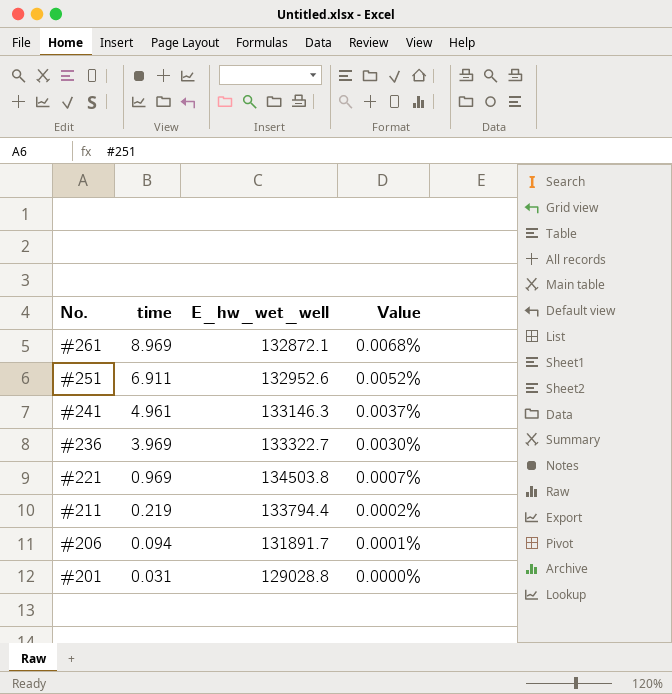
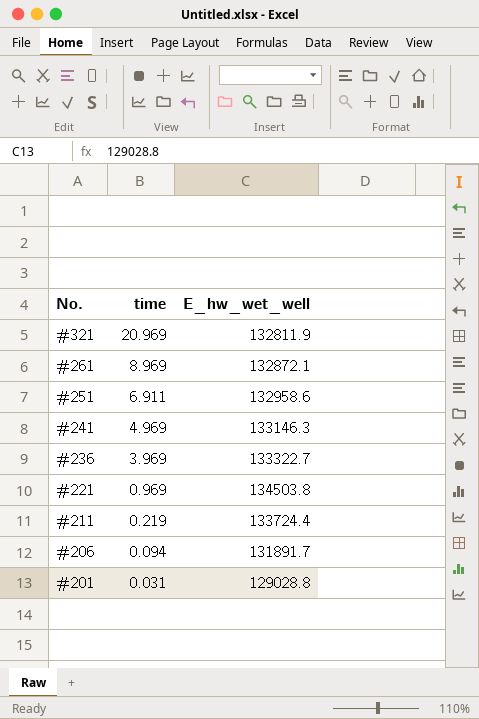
column Value | formula: [time] / [E_hw_wet_well] -> none
row #321: none -> 20.969 | 132811.9
#251 | E_hw_wet_well: 132952.6 -> 132958.6
#241 | time: 4.961 -> 4.969
#211 | E_hw_wet_well: 133794.4 -> 133724.4

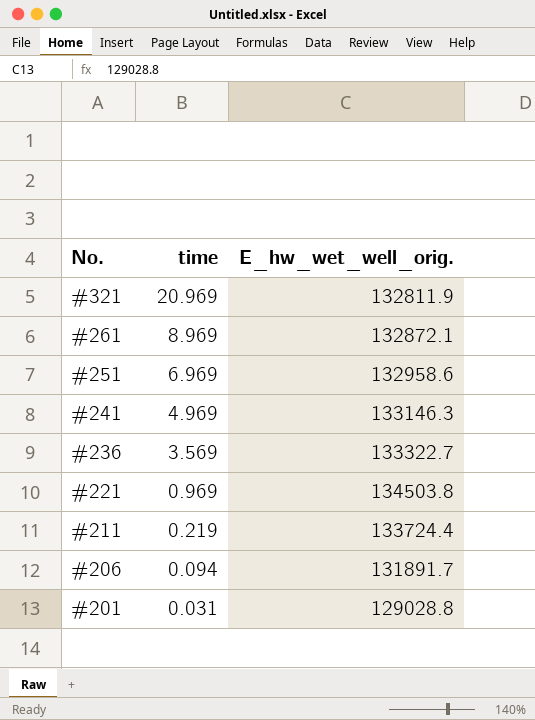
column name: E_hw_wet_well -> E_hw_wet_well_orig.
#251 | time: 6.911 -> 6.969
#236 | time: 3.969 -> 3.569

